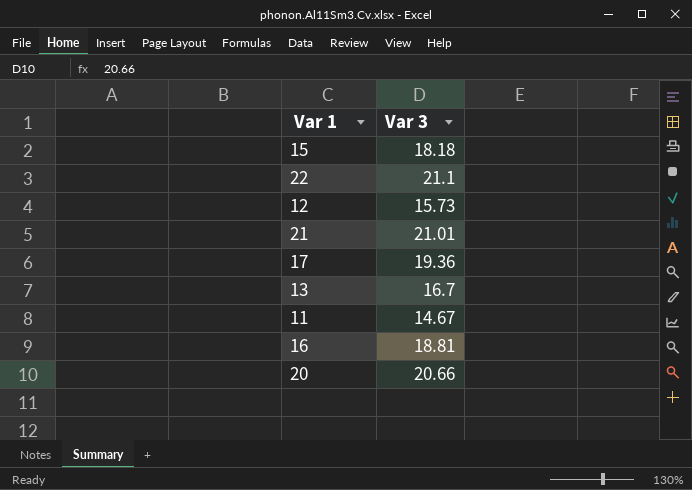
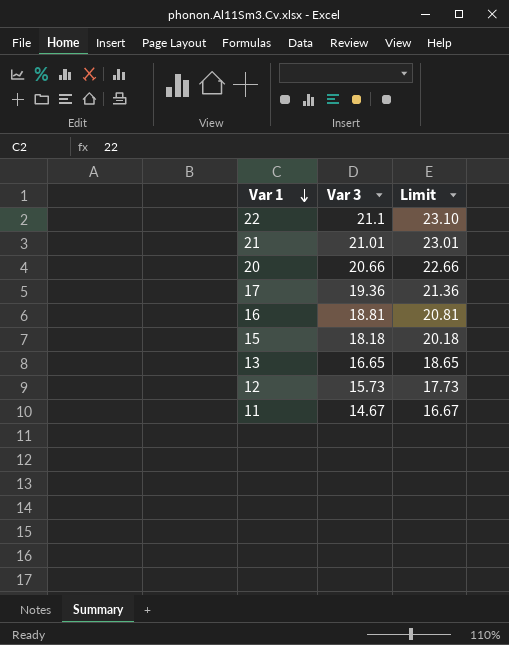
row order: none -> Var 1 descending
column Limit | formula: none -> [Var 3] + 2
13 | Var 3: 16.7 -> 16.65

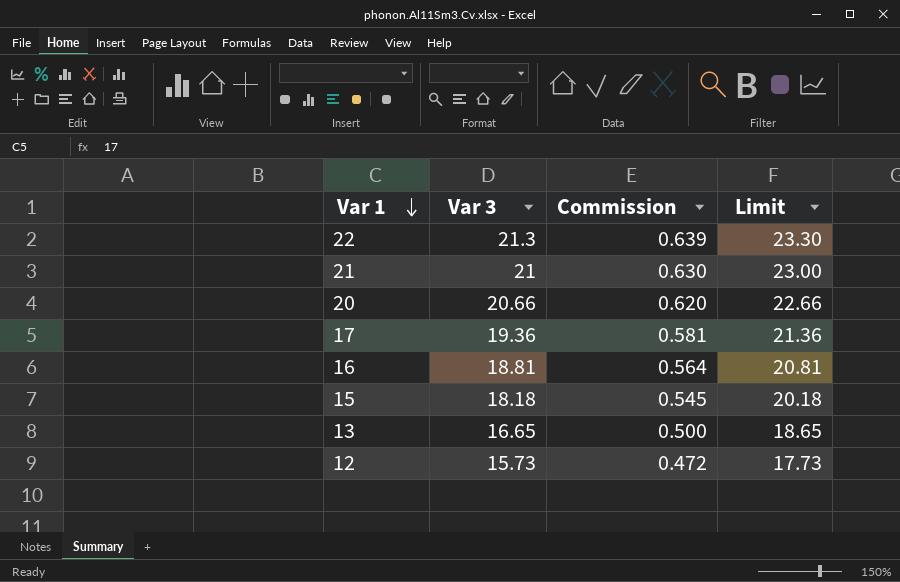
column Commission | formula: none -> [Var 3] * 0.03
row 11: 14.67 | 16.67 -> none
22 | Var 3: 21.1 -> 21.3
22 | Limit: 23.10 -> 23.30
21 | Var 3: 21.01 -> 21
21 | Limit: 23.01 -> 23.00

